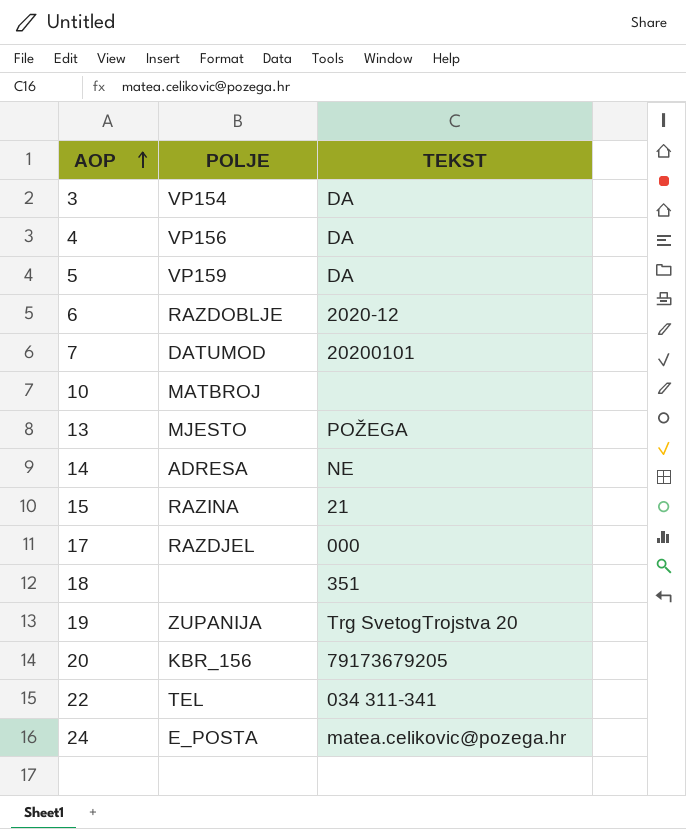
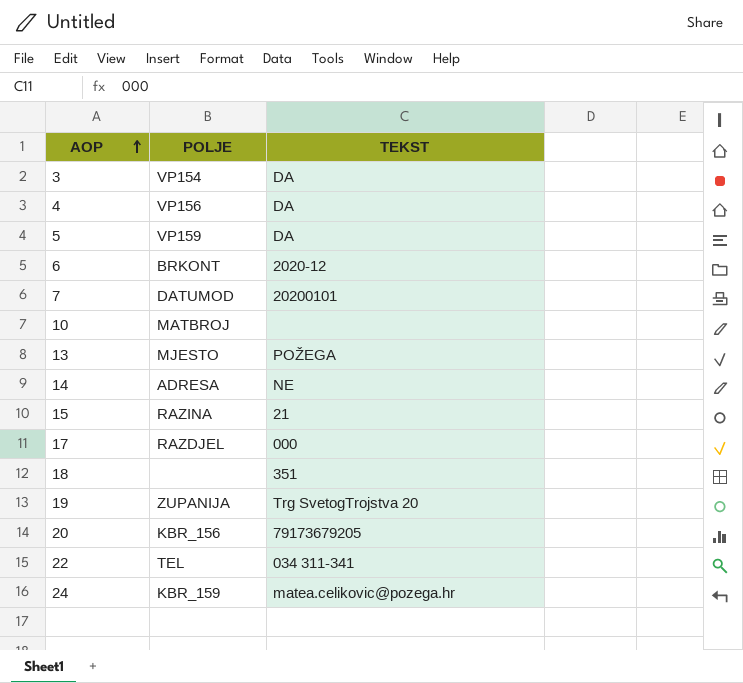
6 | POLJE: RAZDOBLJE -> BRKONT
24 | POLJE: E_POSTA -> KBR_159

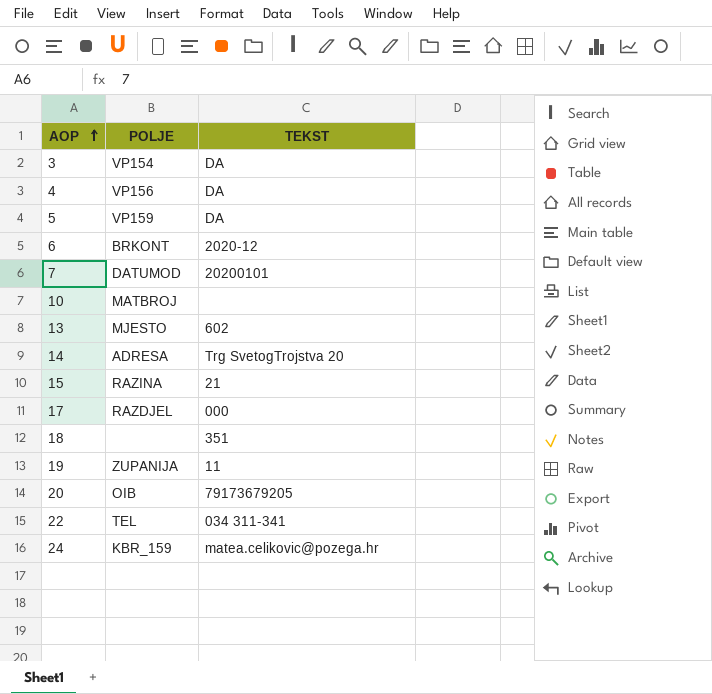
13 | TEKST: POŽEGA -> 602
14 | TEKST: NE -> Trg SvetogTrojstva 20
19 | TEKST: Trg SvetogTrojstva 20 -> 11
20 | POLJE: KBR_156 -> OIB

